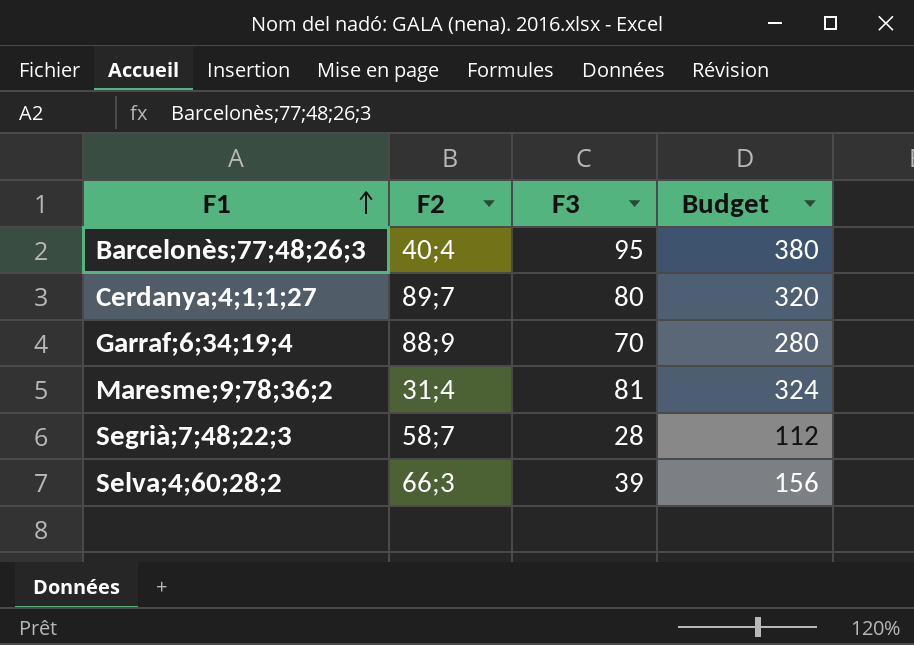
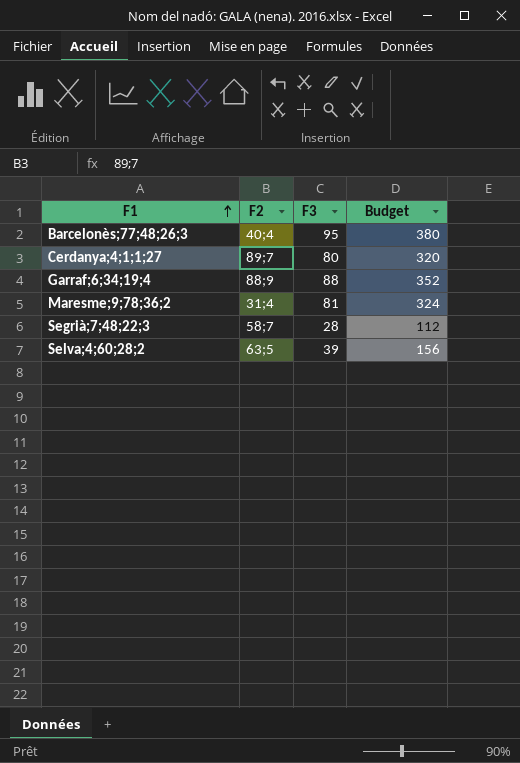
Garraf;6;34;19;4 | F3: 70 -> 88
Garraf;6;34;19;4 | Budget: 280 -> 352
Selva;4;60;28;2 | F2: 66;3 -> 63;5

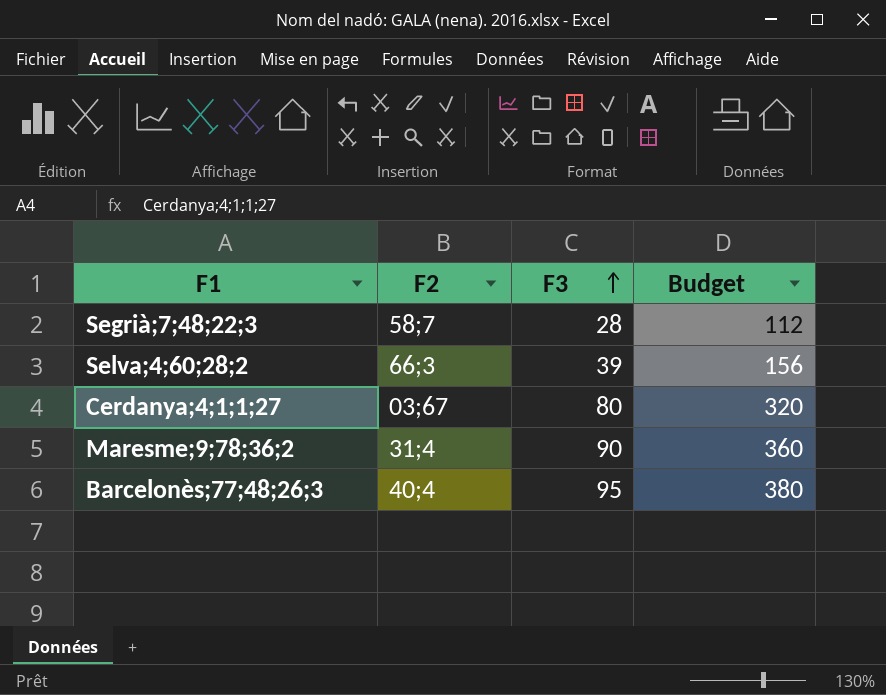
row order: F1 ascending -> F3 ascending
row Garraf;6;34;19;4: 88;9 | 88 | 352 -> none
Selva;4;60;28;2 | F2: 63;5 -> 66;3
Cerdanya;4;1;1;27 | F2: 89;7 -> 03;67
Maresme;9;78;36;2 | F3: 81 -> 90
Maresme;9;78;36;2 | Budget: 324 -> 360

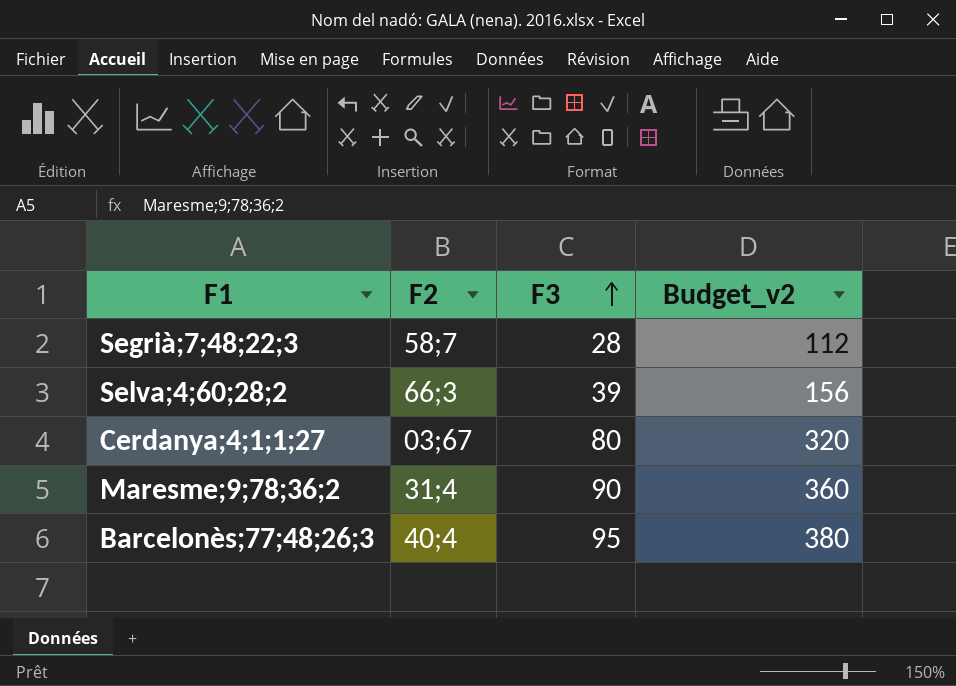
column name: Budget -> Budget_v2

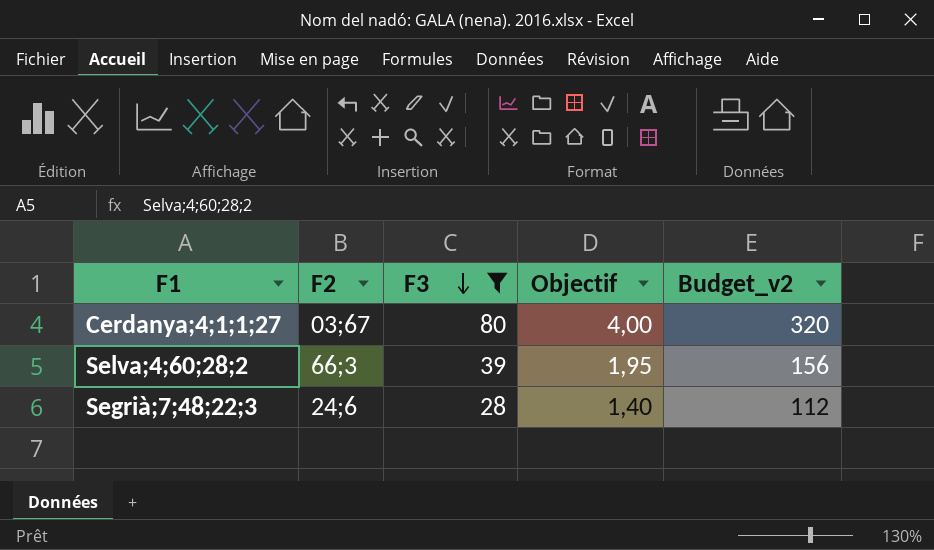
filter: none -> F3 <= 80
row order: F3 ascending -> F3 descending
column Objectif | formula: none -> [F3] * 0,05
Segrià;7;48;22;3 | F2: 58;7 -> 24;6

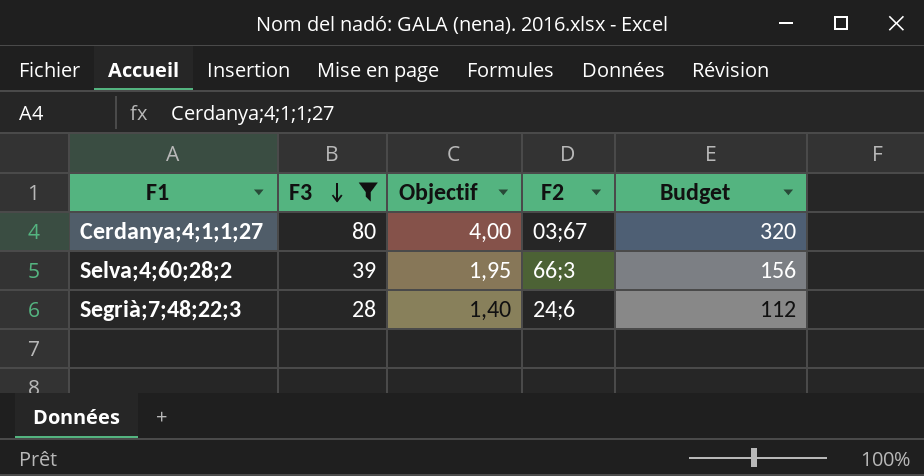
column F2 | position: 2 -> 4
column name: Budget_v2 -> Budget

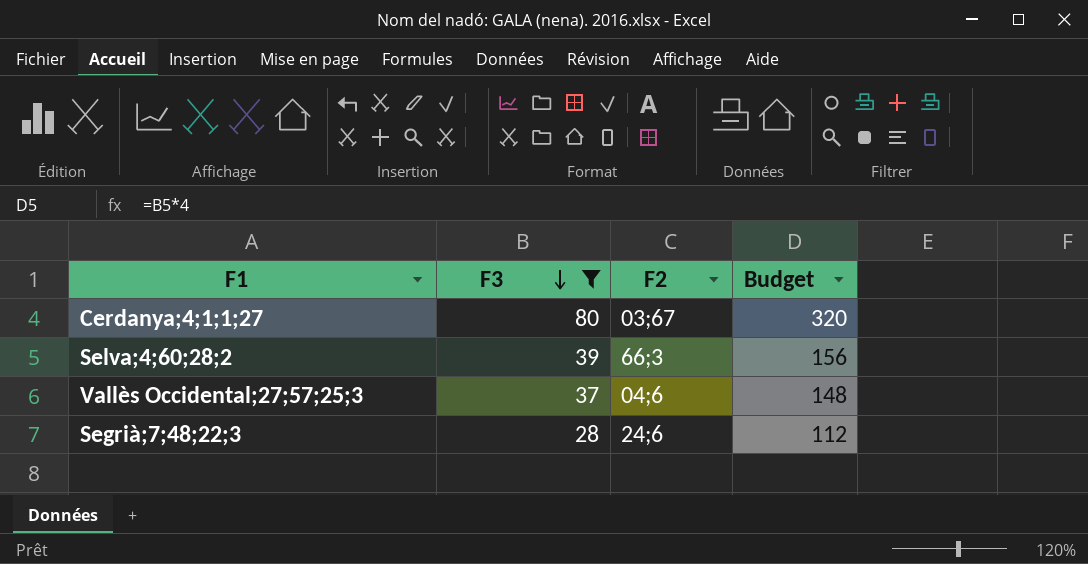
column Objectif | formula: [F3] * 0,05 -> none
row Vallès Occidental;27;57;25;3: none -> 37 | 04;6 | 148

